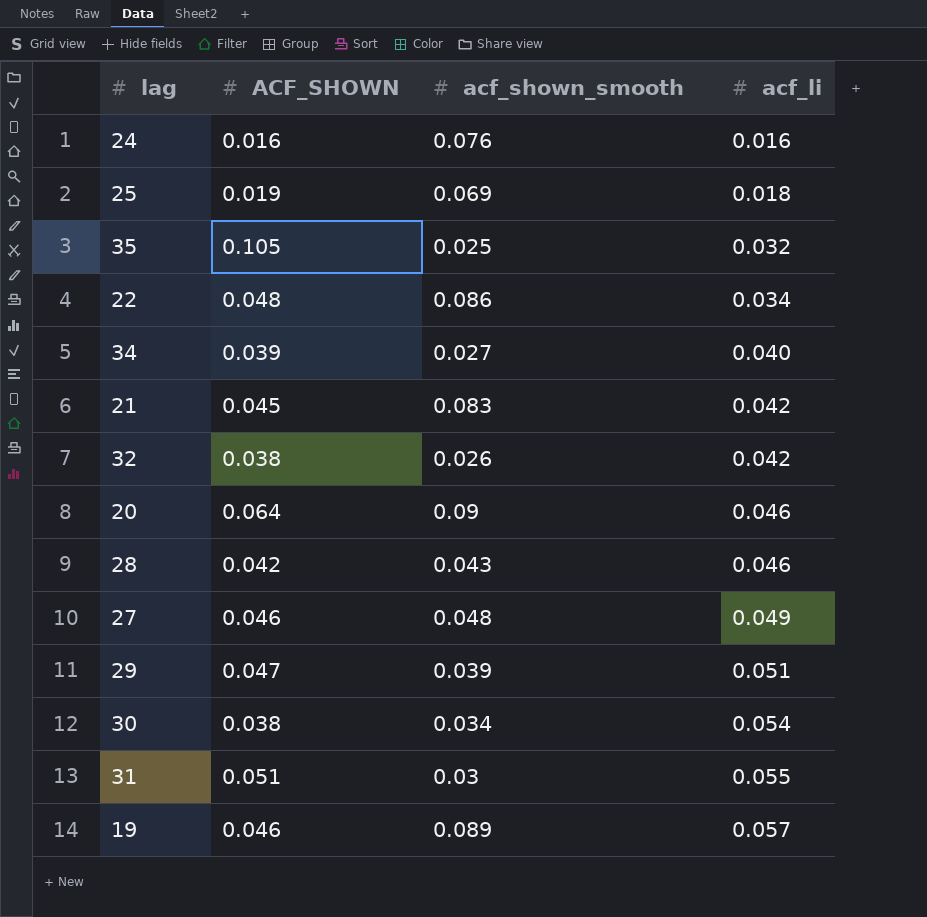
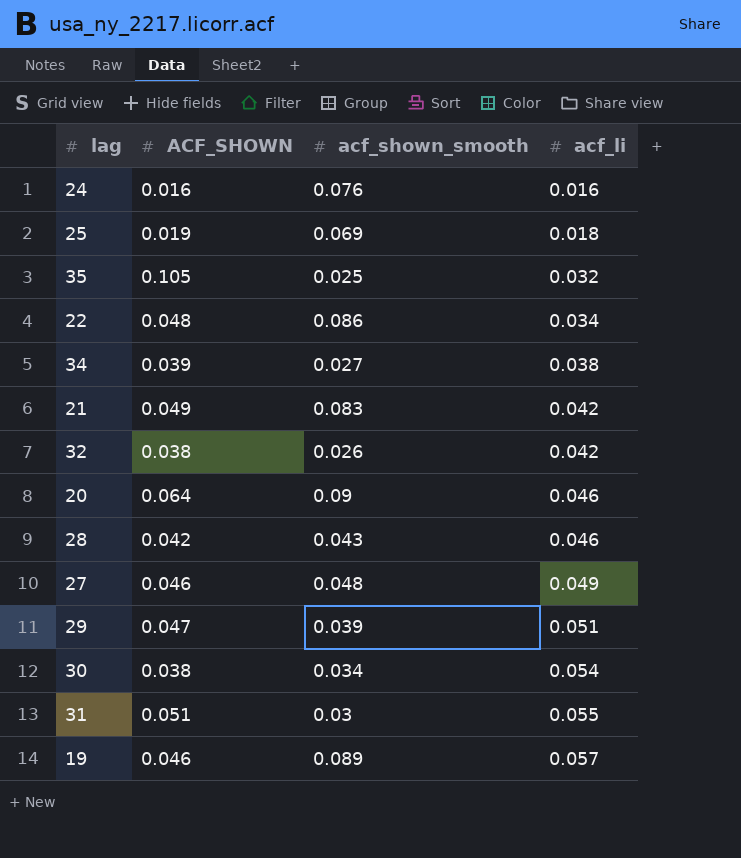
34 | acf_li: 0.040 -> 0.038
21 | ACF_SHOWN: 0.045 -> 0.049

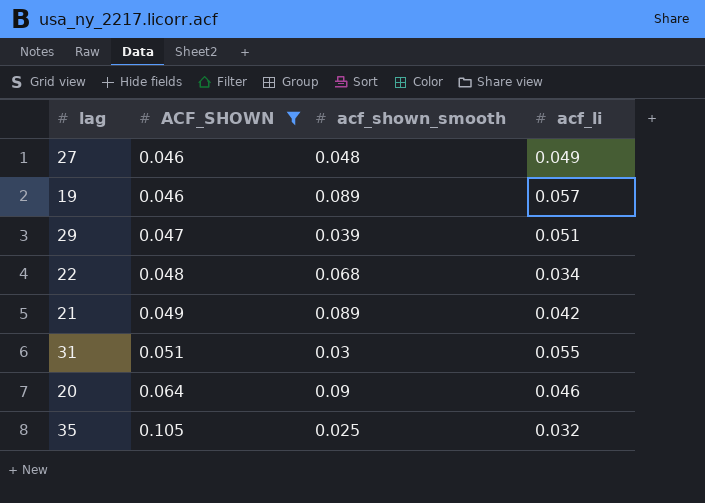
filter: none -> ACF_SHOWN >= 0.046
row order: acf_li ascending -> ACF_SHOWN ascending
22 | acf_shown_smooth: 0.086 -> 0.068
21 | acf_shown_smooth: 0.083 -> 0.089

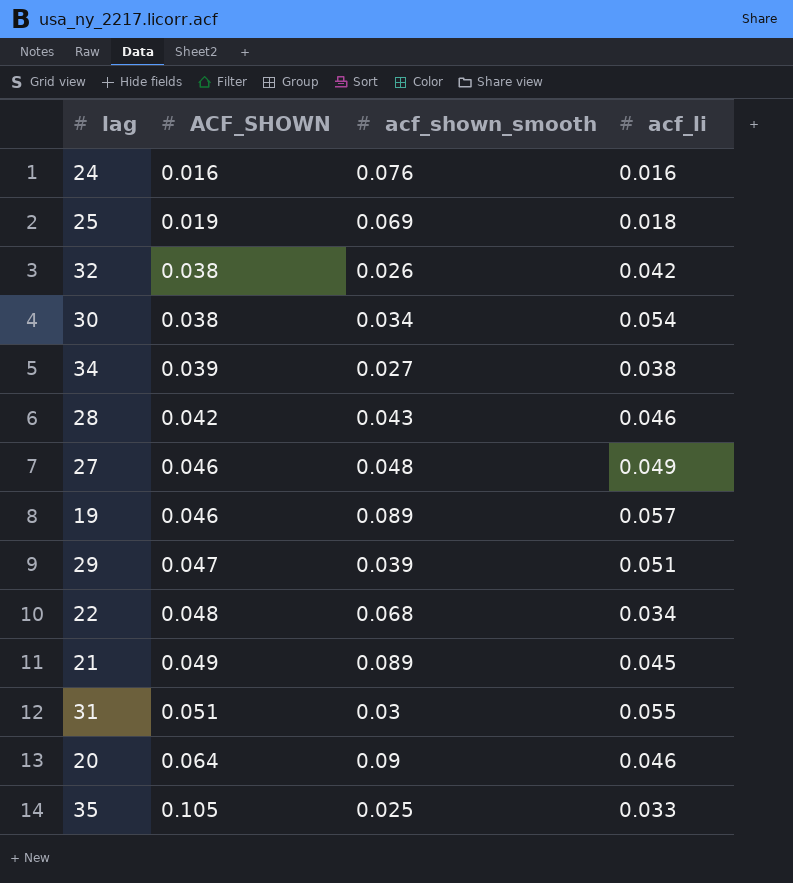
filter: ACF_SHOWN >= 0.046 -> none
21 | acf_li: 0.042 -> 0.045
35 | acf_li: 0.032 -> 0.033

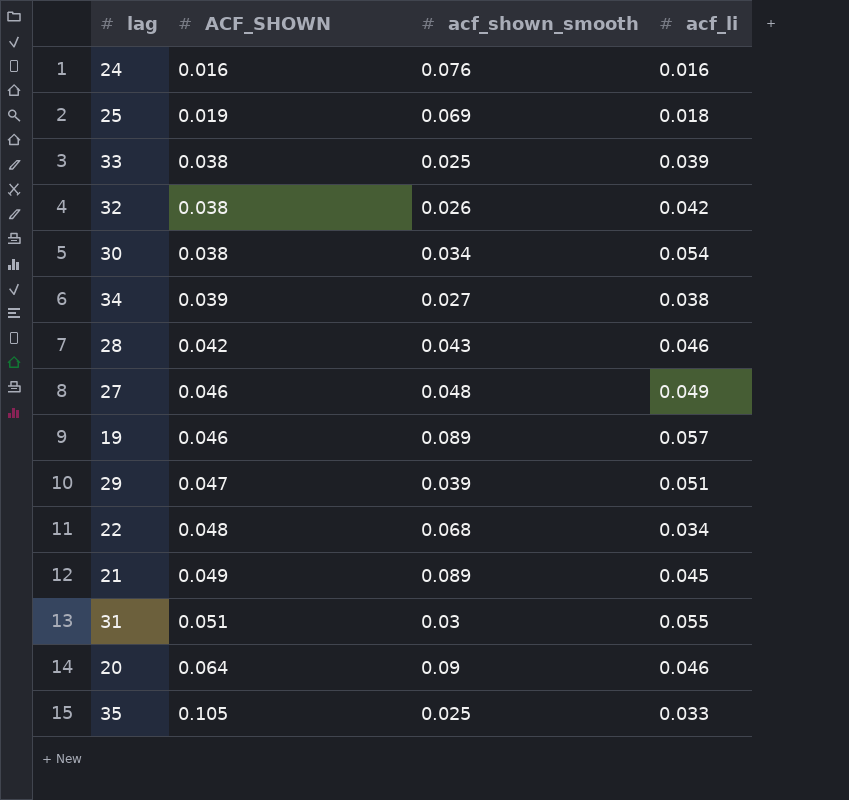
row 33: none -> 0.038 | 0.025 | 0.039

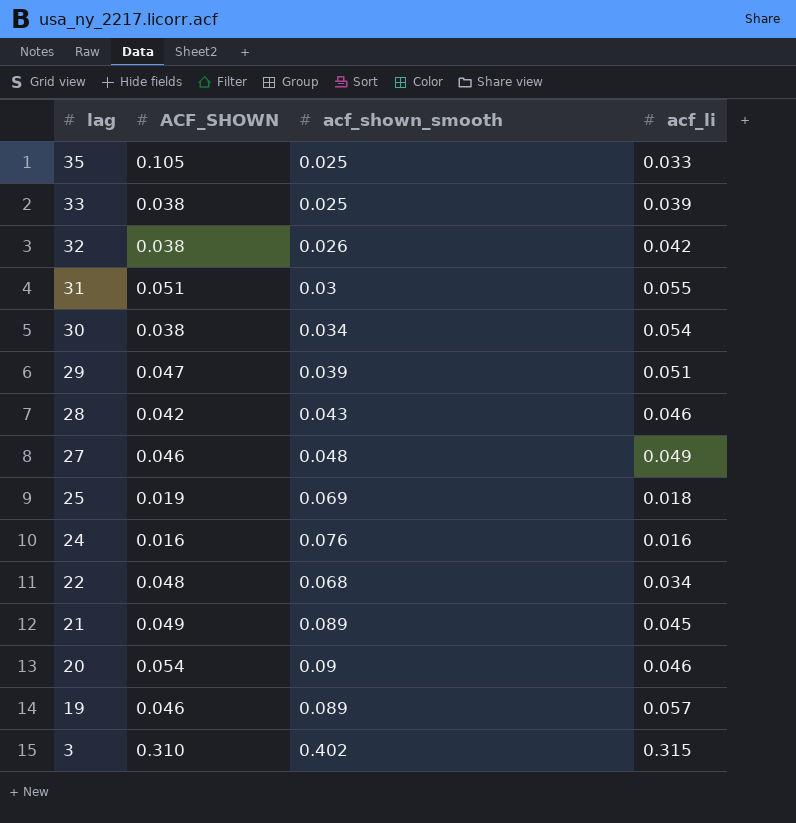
row order: ACF_SHOWN ascending -> lag descending
row 34: 0.039 | 0.027 | 0.038 -> none
20 | ACF_SHOWN: 0.064 -> 0.054
row 3: none -> 0.310 | 0.402 | 0.315

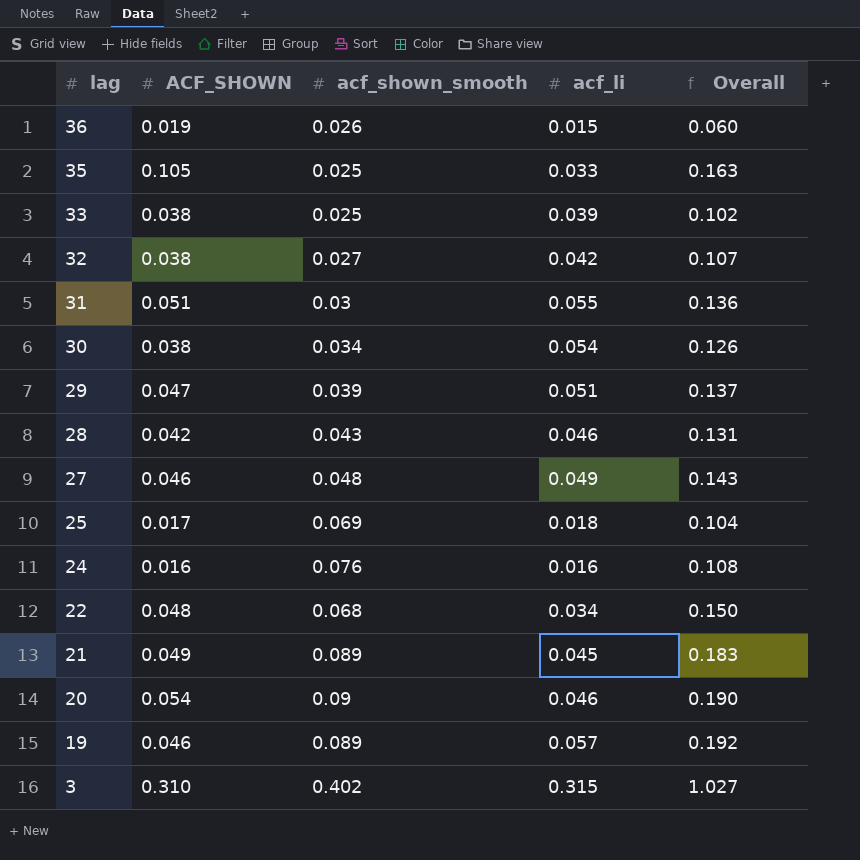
column Overall | formula: none -> [ACF_SHOWN] + [acf_shown_smooth] + [acf_li]
row 36: none -> 0.019 | 0.026 | 0.015 | 0.060
32 | acf_shown_smooth: 0.026 -> 0.027
25 | ACF_SHOWN: 0.019 -> 0.017

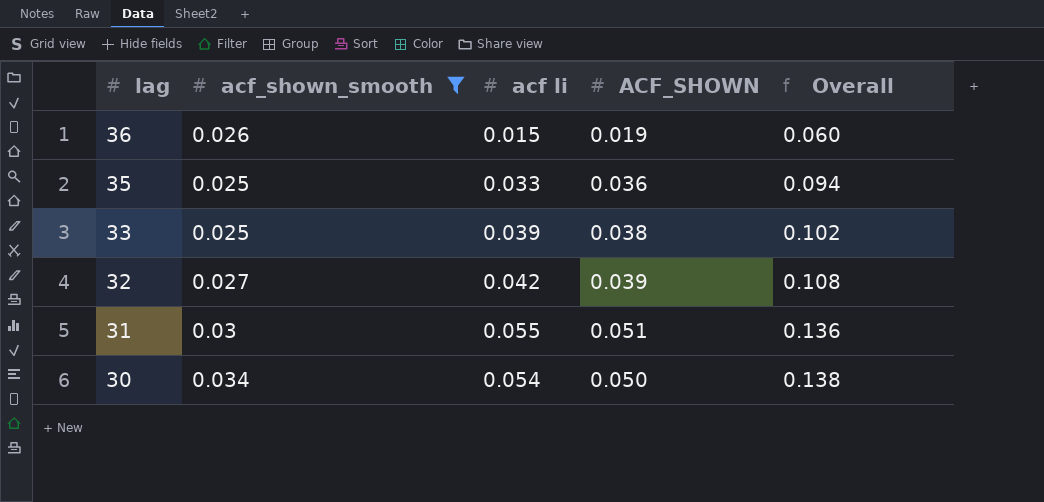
filter: none -> acf_shown_smooth <= 0.034
column name: acf_li -> acf li
column ACF_SHOWN | position: 2 -> 4
35 | ACF_SHOWN: 0.105 -> 0.036
35 | Overall: 0.163 -> 0.094
32 | ACF_SHOWN: 0.038 -> 0.039
32 | Overall: 0.107 -> 0.108
30 | ACF_SHOWN: 0.038 -> 0.050
30 | Overall: 0.126 -> 0.138

